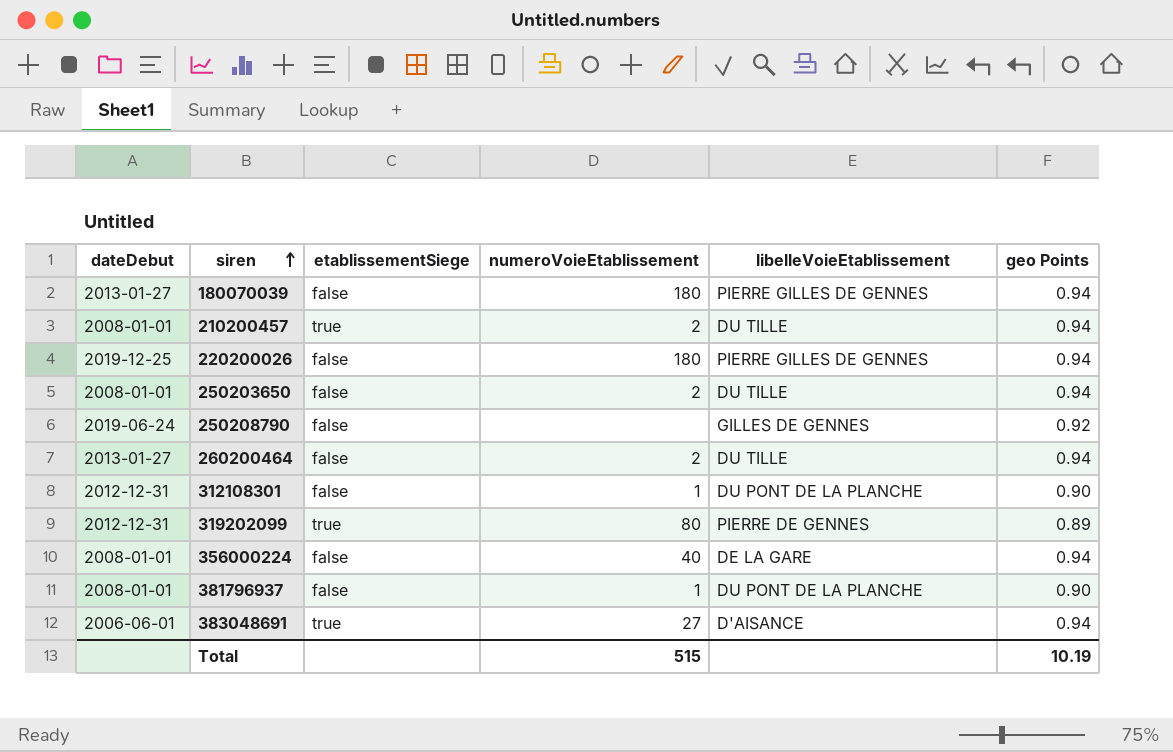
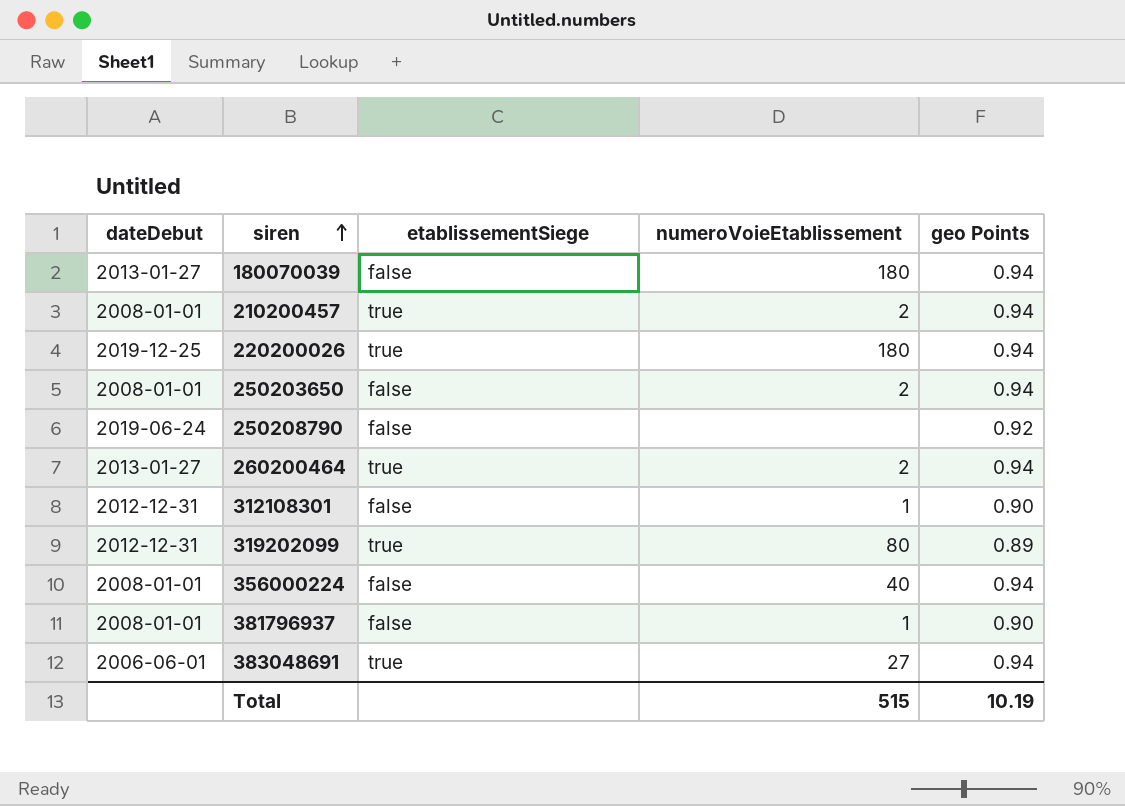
column libelleVoieEtablissement | position: 5 -> none
220200026 | etablissementSiege: false -> true
260200464 | etablissementSiege: false -> true

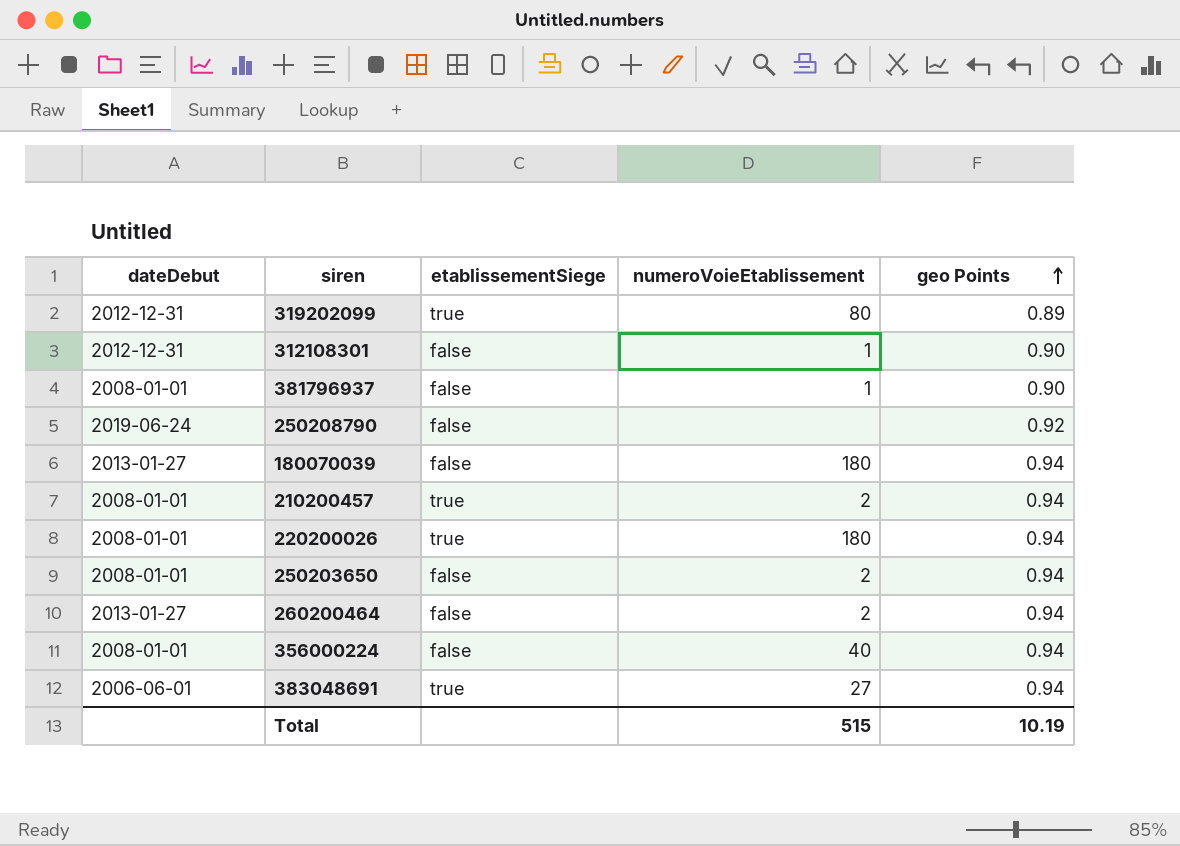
row order: siren ascending -> geo Points ascending
220200026 | dateDebut: 2019-12-25 -> 2008-01-01
260200464 | etablissementSiege: true -> false

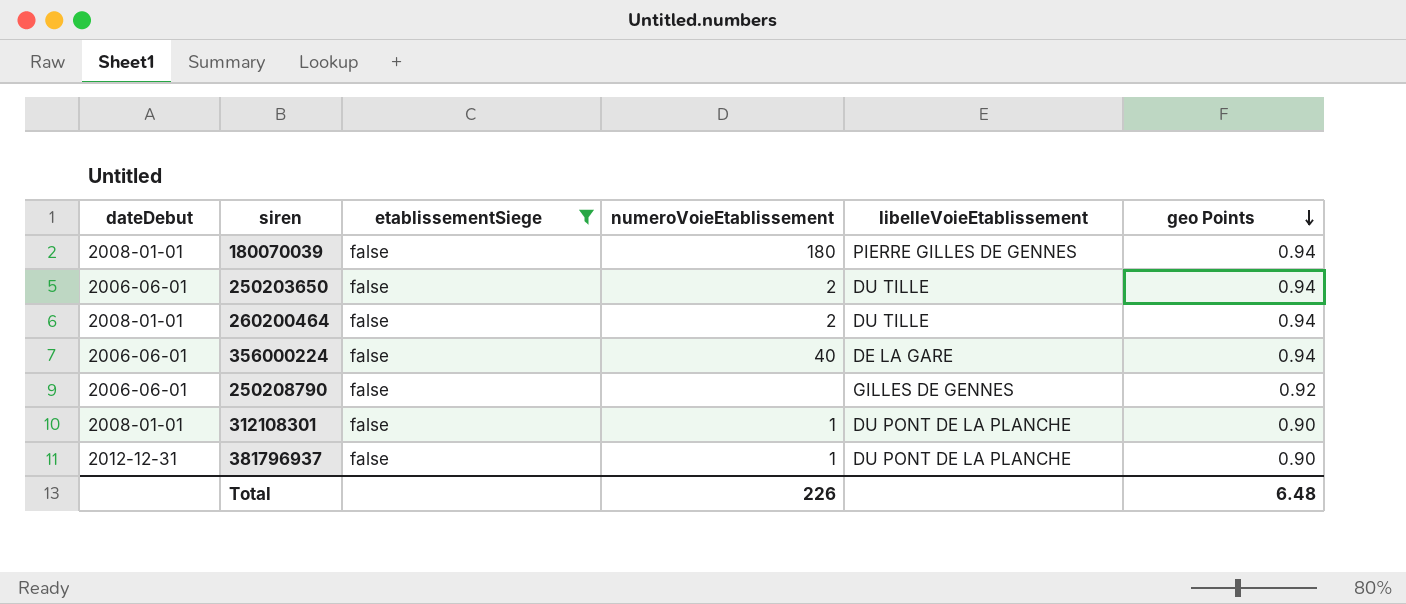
filter: none -> etablissementSiege = false
row order: geo Points ascending -> geo Points descending
column libelleVoieEtablissement | position: none -> 5
180070039 | dateDebut: 2013-01-27 -> 2008-01-01
250203650 | dateDebut: 2008-01-01 -> 2006-06-01
260200464 | dateDebut: 2013-01-27 -> 2008-01-01
356000224 | dateDebut: 2008-01-01 -> 2006-06-01
250208790 | dateDebut: 2019-06-24 -> 2006-06-01
312108301 | dateDebut: 2012-12-31 -> 2008-01-01
381796937 | dateDebut: 2008-01-01 -> 2012-12-31
Total | numeroVoieEtablissement: 515 -> 226
Total | geo Points: 10.19 -> 6.48

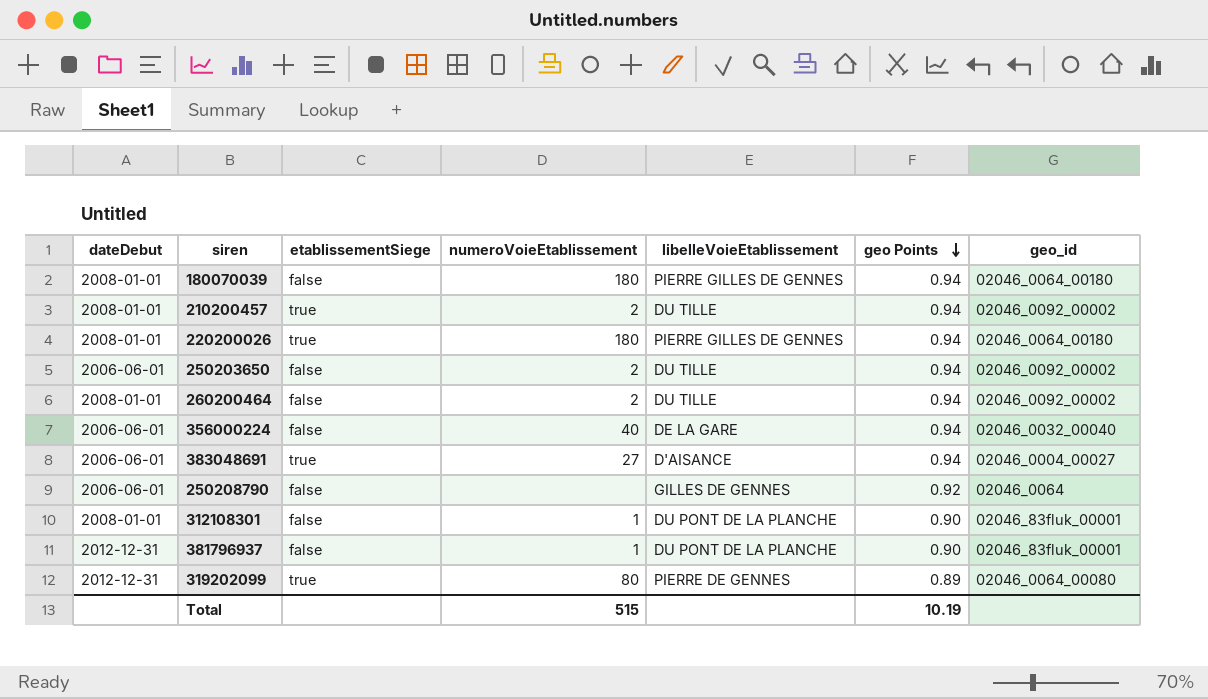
filter: etablissementSiege = false -> none
column geo_id | position: none -> 7
Total | numeroVoieEtablissement: 226 -> 515
Total | geo Points: 6.48 -> 10.19

